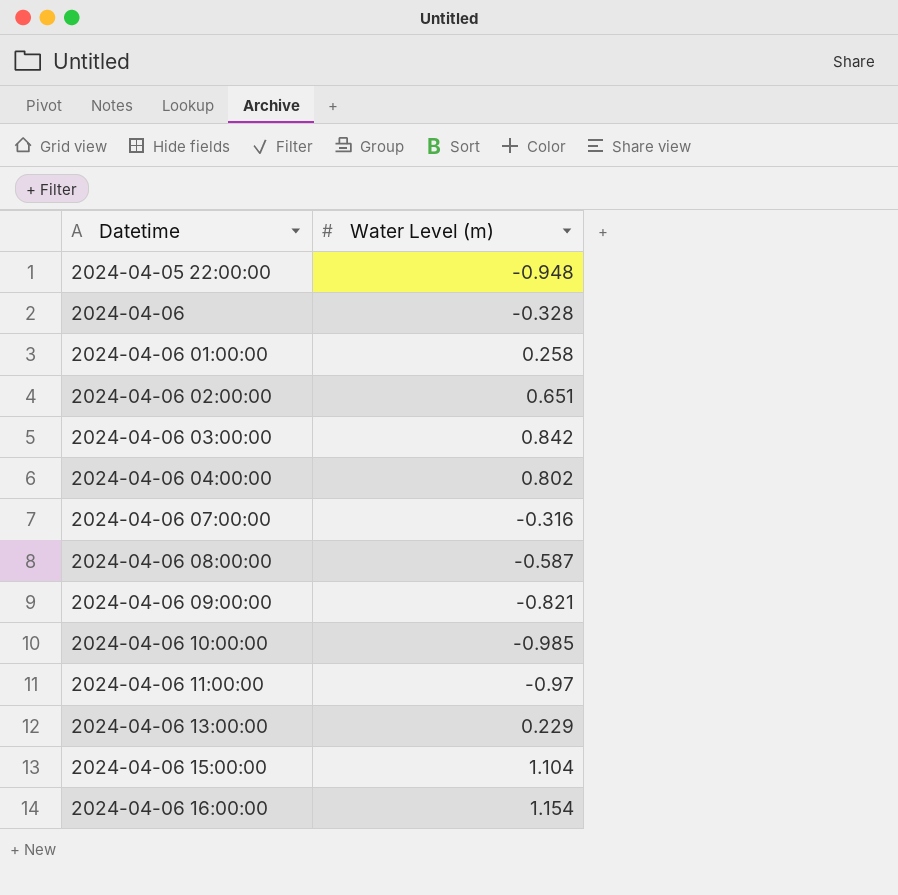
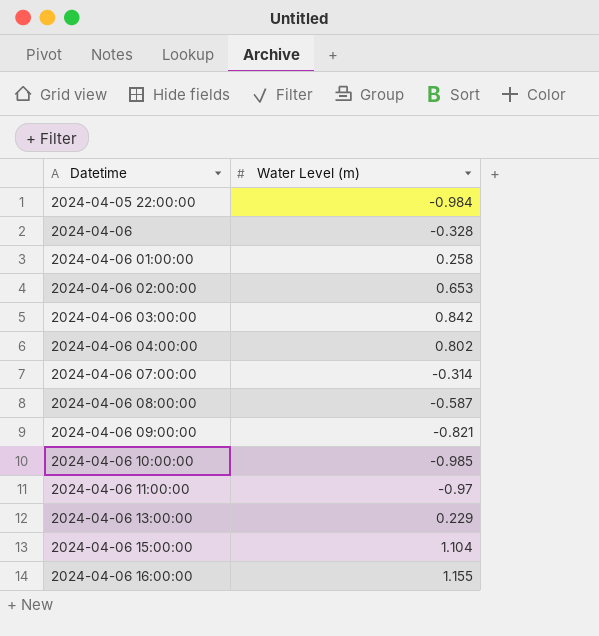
2024-04-05 22:00:00 | Water Level (m): -0.948 -> -0.984
2024-04-06 02:00:00 | Water Level (m): 0.651 -> 0.653
2024-04-06 07:00:00 | Water Level (m): -0.316 -> -0.314
2024-04-06 16:00:00 | Water Level (m): 1.154 -> 1.155

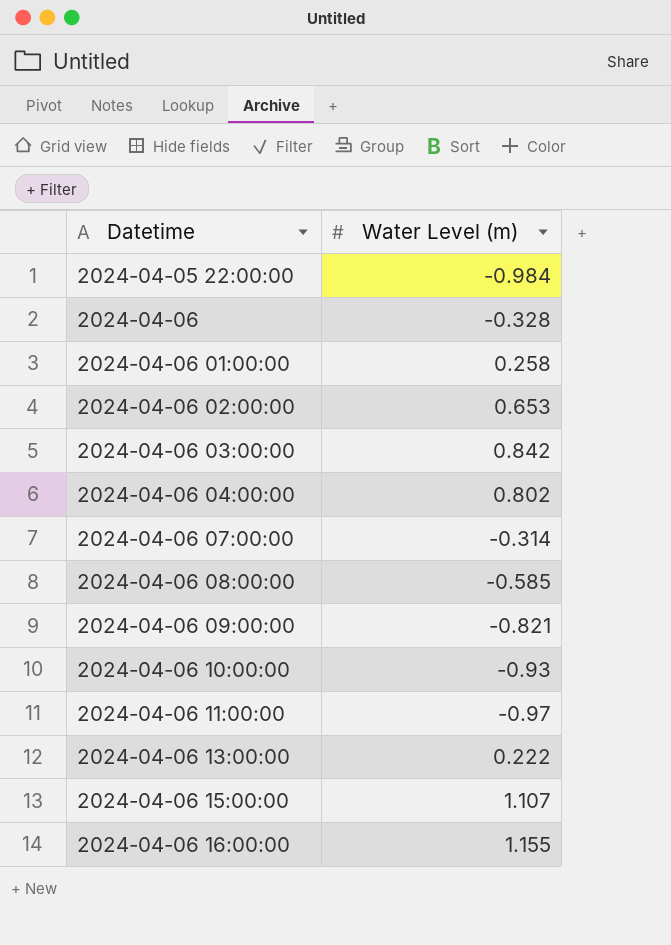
2024-04-06 08:00:00 | Water Level (m): -0.587 -> -0.585
2024-04-06 10:00:00 | Water Level (m): -0.985 -> -0.93
2024-04-06 13:00:00 | Water Level (m): 0.229 -> 0.222
2024-04-06 15:00:00 | Water Level (m): 1.104 -> 1.107

